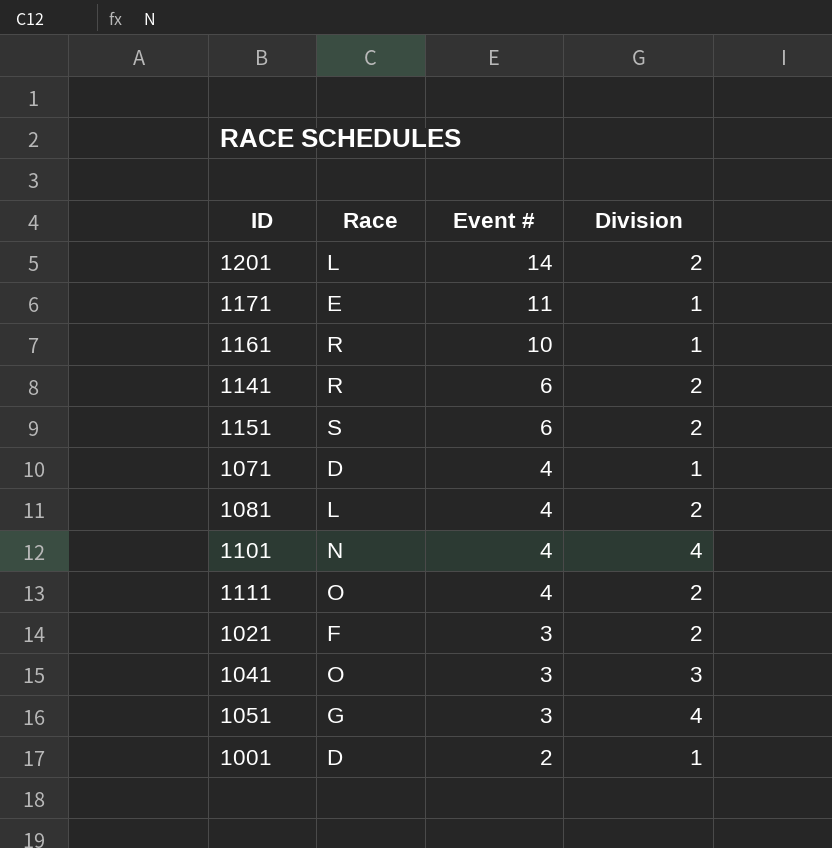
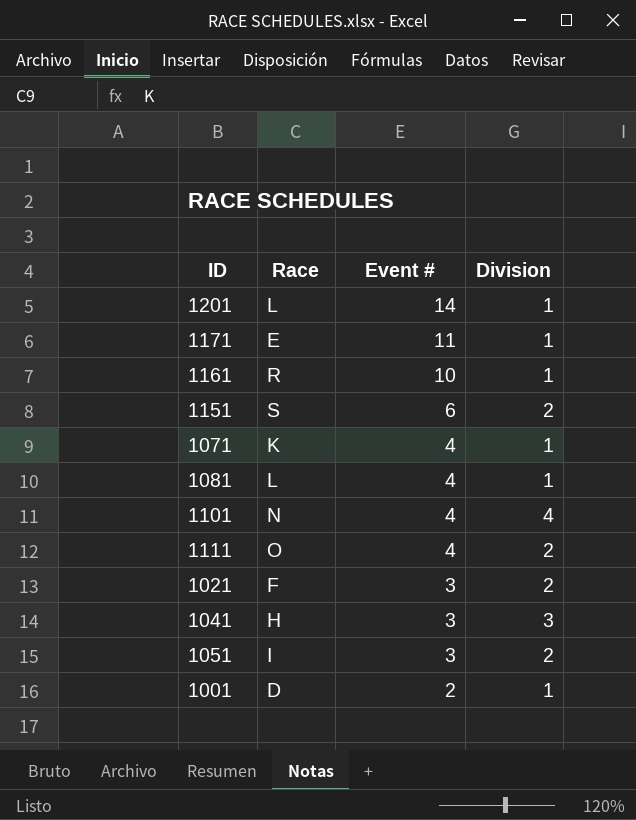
row 1141: R | 6 | 2 -> none
1201 | Division: 2 -> 1
1071 | Race: D -> K
1081 | Division: 2 -> 1
1041 | Race: O -> H
1051 | Race: G -> I
1051 | Division: 4 -> 2

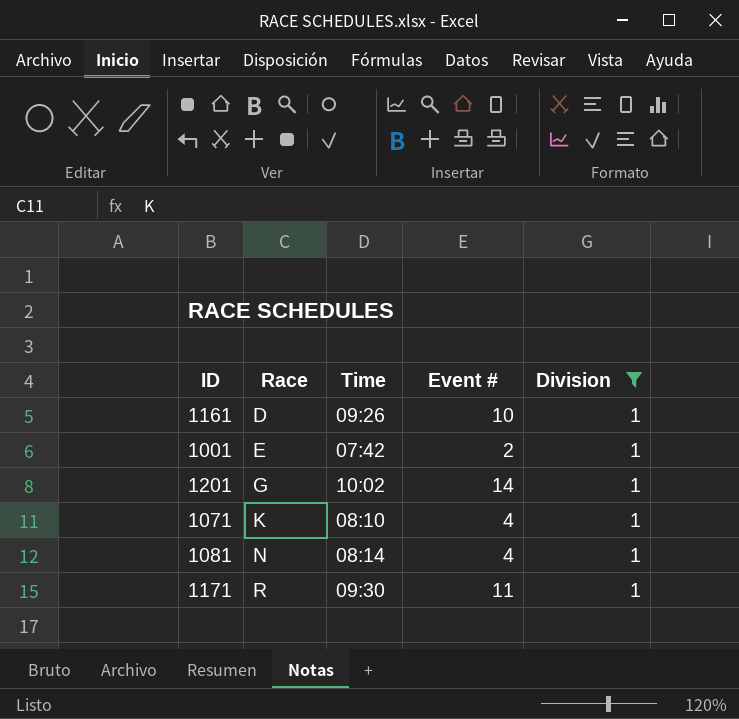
filter: none -> Division = 1
row order: Event # descending -> Race ascending
column Time | position: none -> 3
1161 | Race: R -> D
1001 | Race: D -> E
1201 | Race: L -> G
1081 | Race: L -> N
1171 | Race: E -> R

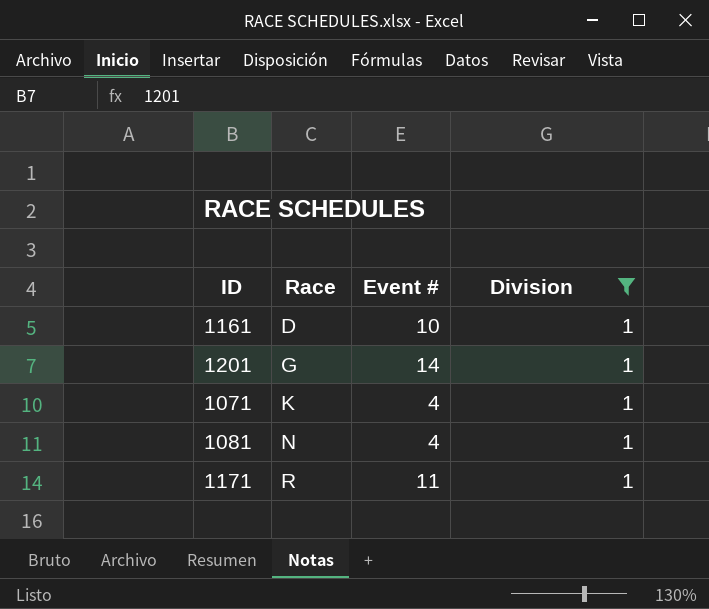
column Time | position: 3 -> none
row 1001: E | 07:42 | 2 | 1 -> none

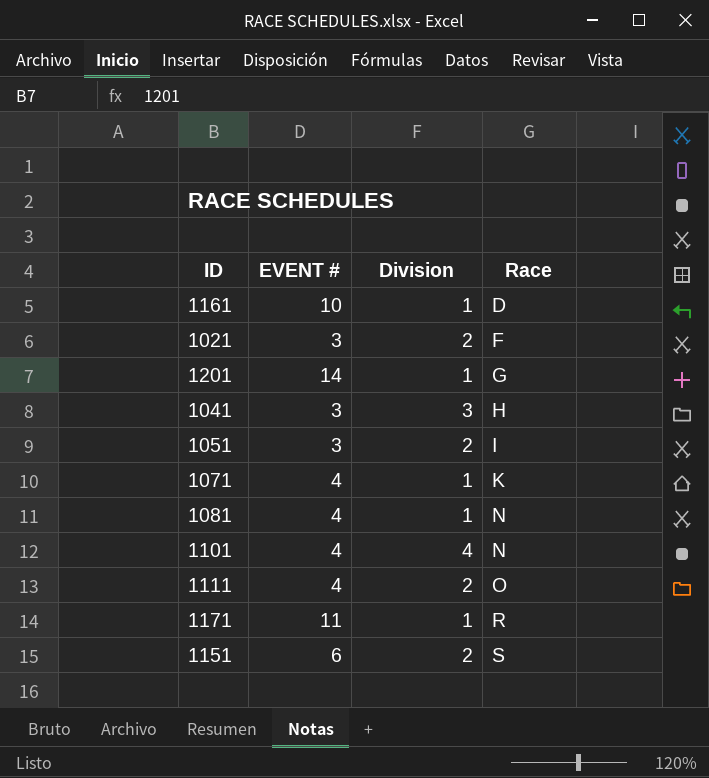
filter: Division = 1 -> none
column name: Event # -> EVENT #
column Race | position: 2 -> 4

